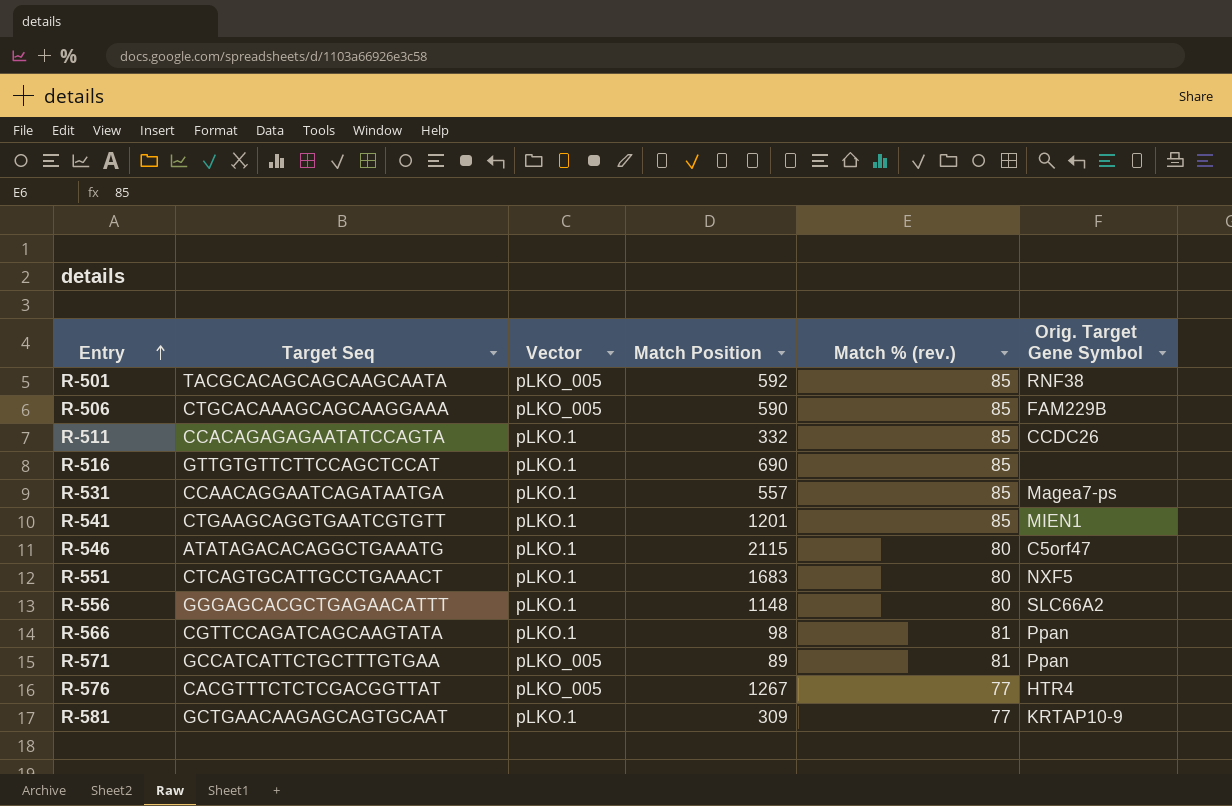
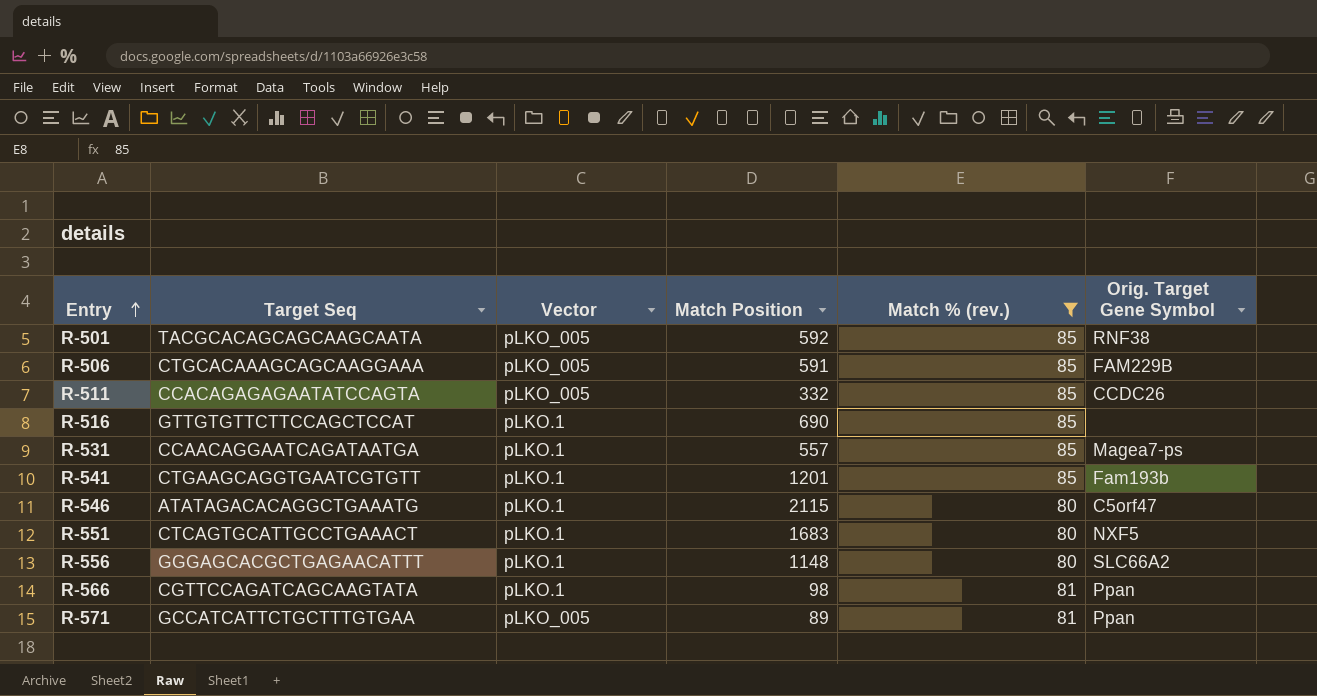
filter: none -> Match % (rev.) != 77
R-506 | Match Position: 590 -> 591
R-511 | Vector: pLKO.1 -> pLKO_005
R-541 | Orig. Target Gene Symbol: MIEN1 -> Fam193b

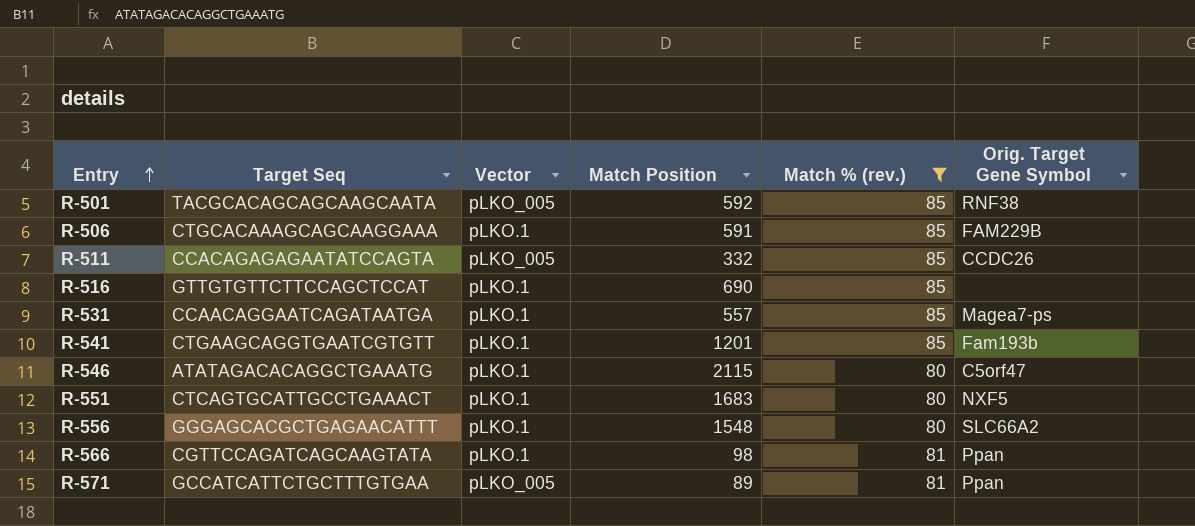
R-506 | Vector: pLKO_005 -> pLKO.1
R-556 | Match Position: 1148 -> 1548

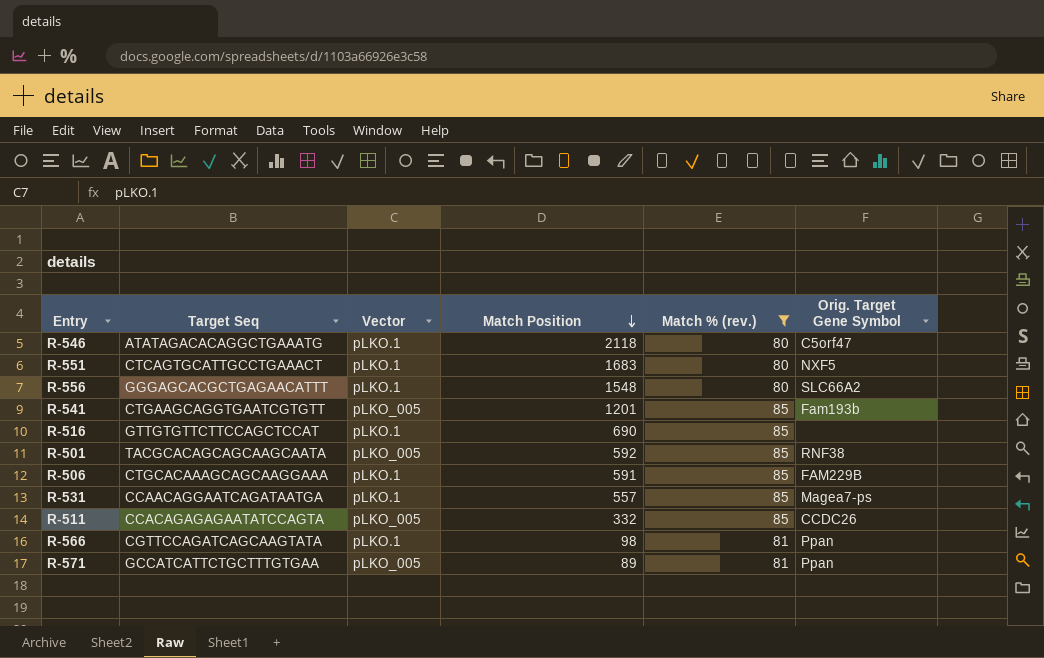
row order: Entry ascending -> Match Position descending
R-546 | Match Position: 2115 -> 2118
R-541 | Vector: pLKO.1 -> pLKO_005

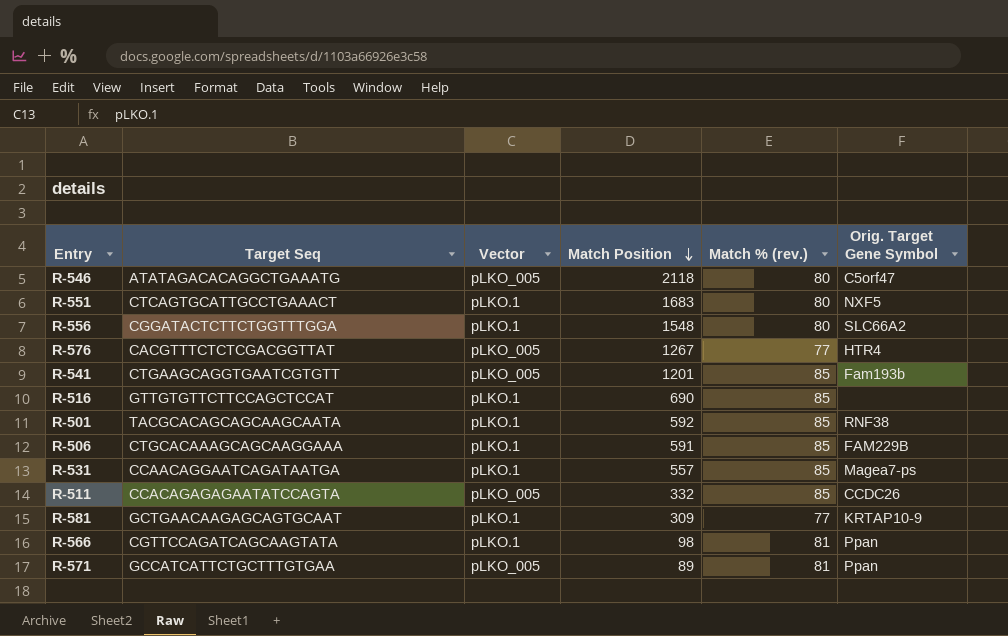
filter: Match % (rev.) != 77 -> none
R-546 | Vector: pLKO.1 -> pLKO_005
R-556 | Target Seq: GGGAGCACGCTGAGAACATTT -> CGGATACTCTTCTGGTTTGGA
R-501 | Vector: pLKO_005 -> pLKO.1

